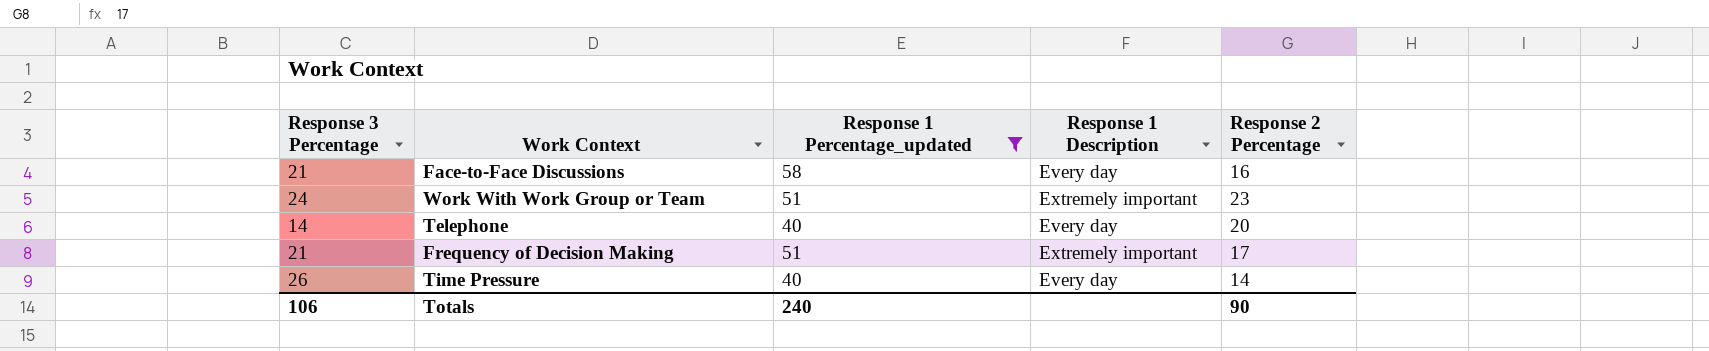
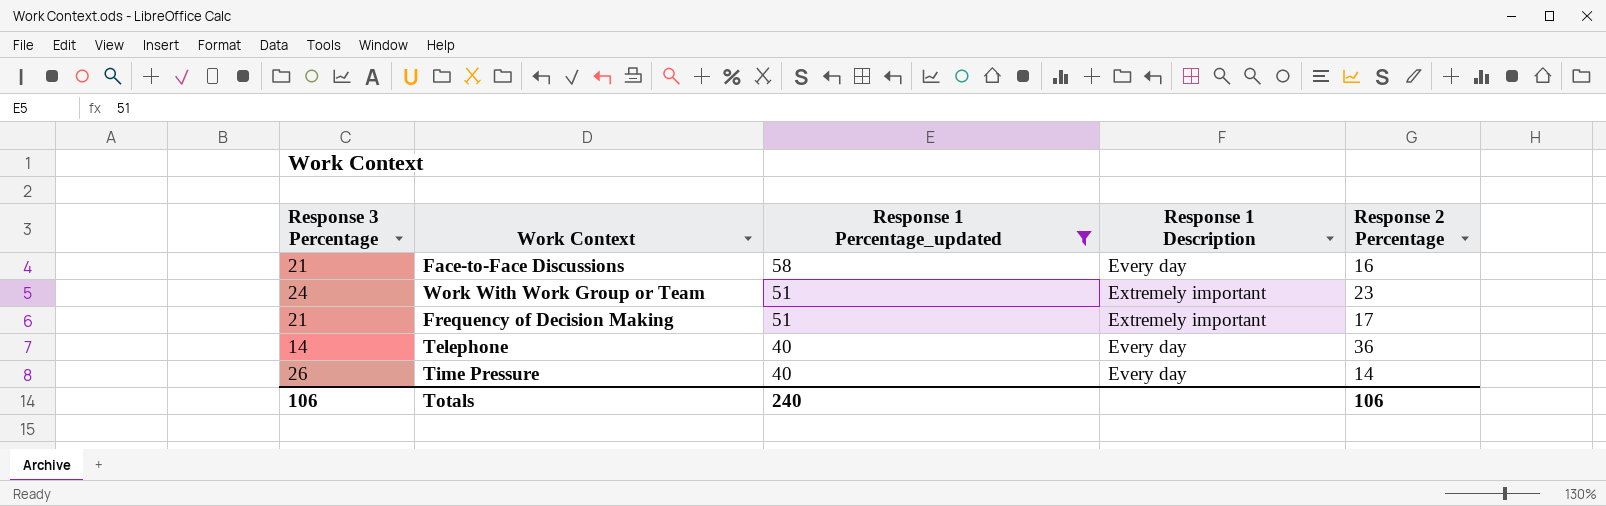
row order: none -> Response 1 Percentage_updated descending
Telephone | Response 2 Percentage: 20 -> 36
Totals | Response 2 Percentage: 90 -> 106

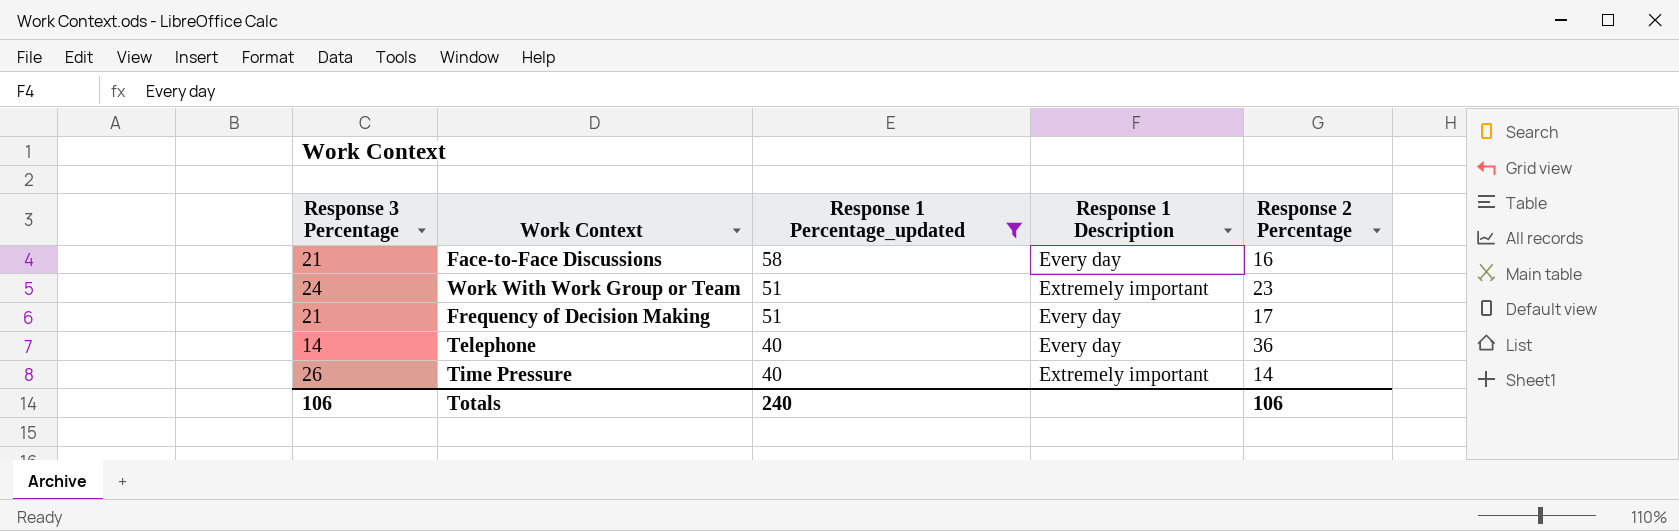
Frequency of Decision Making | Response 1 Description: Extremely important -> Every day
Time Pressure | Response 1 Description: Every day -> Extremely important

